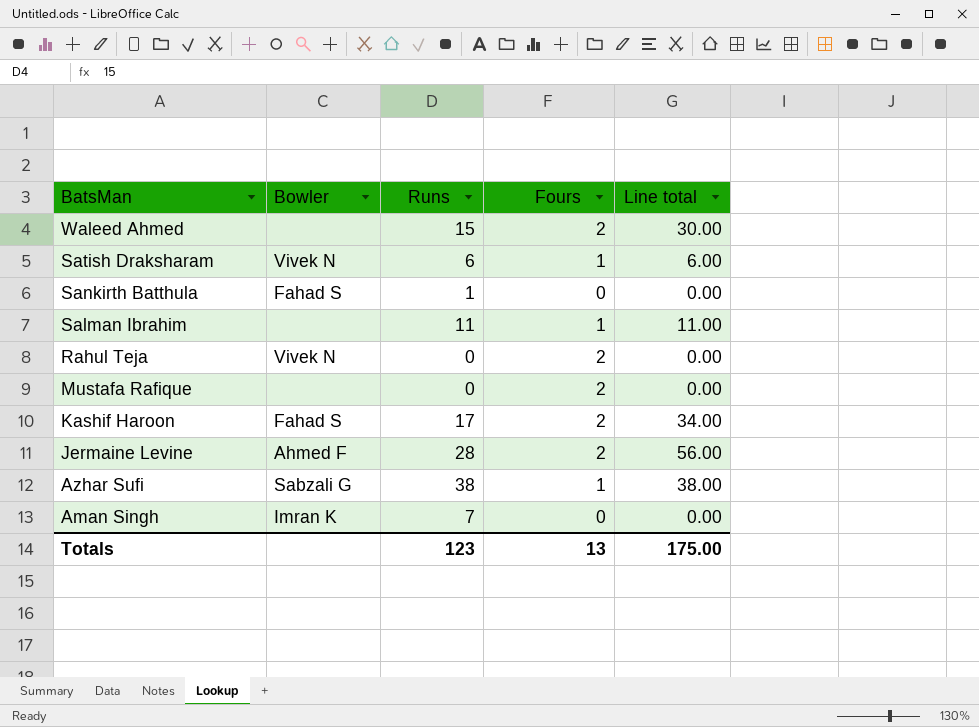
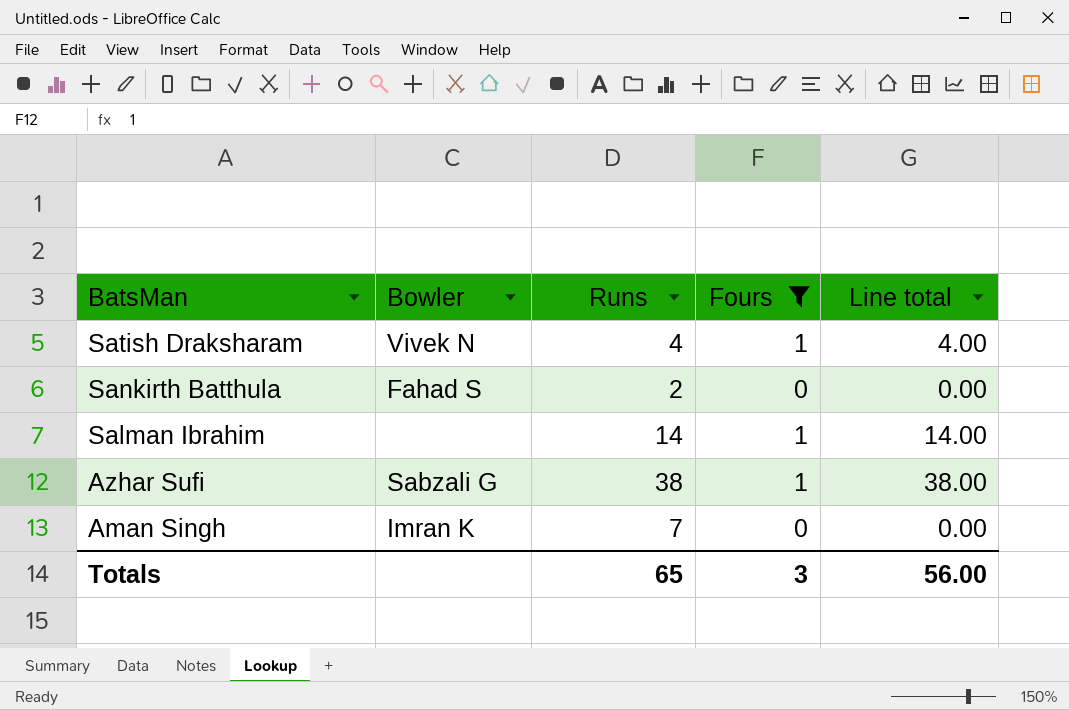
filter: none -> Fours != 2
Satish Draksharam | Runs: 6 -> 4
Satish Draksharam | Line total: 6.00 -> 4.00
Sankirth Batthula | Runs: 1 -> 2
Salman Ibrahim | Runs: 11 -> 14
Salman Ibrahim | Line total: 11.00 -> 14.00
Totals | Runs: 123 -> 65
Totals | Fours: 13 -> 3
Totals | Line total: 175.00 -> 56.00

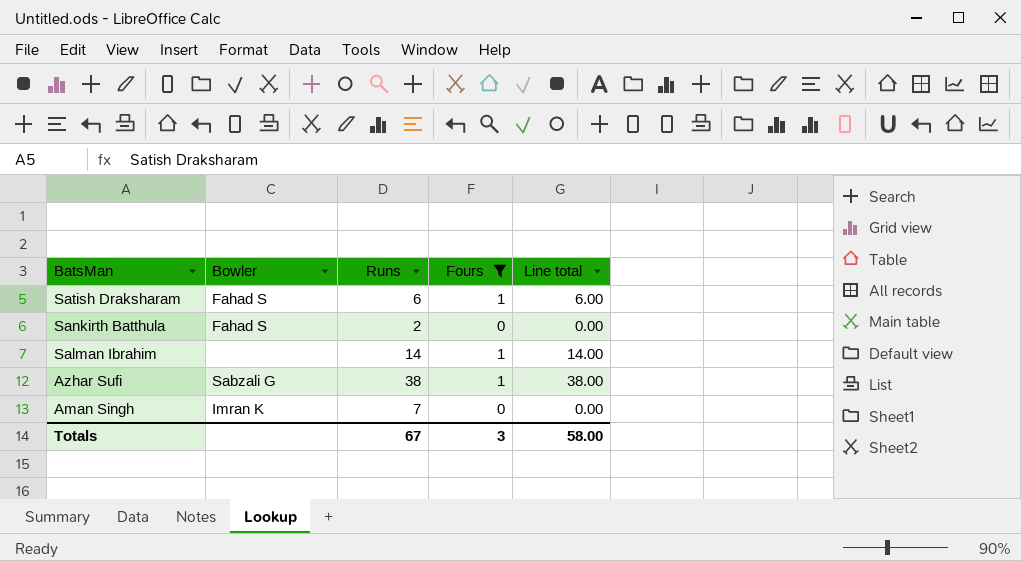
Satish Draksharam | Bowler: Vivek N -> Fahad S
Satish Draksharam | Runs: 4 -> 6
Satish Draksharam | Line total: 4.00 -> 6.00
Totals | Runs: 65 -> 67
Totals | Line total: 56.00 -> 58.00

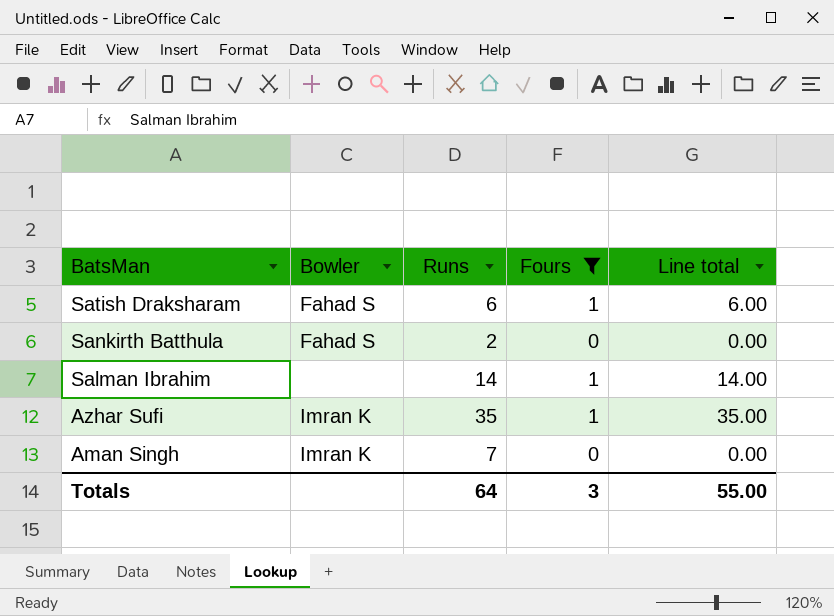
Azhar Sufi | Bowler: Sabzali G -> Imran K
Azhar Sufi | Runs: 38 -> 35
Azhar Sufi | Line total: 38.00 -> 35.00
Totals | Runs: 67 -> 64
Totals | Line total: 58.00 -> 55.00

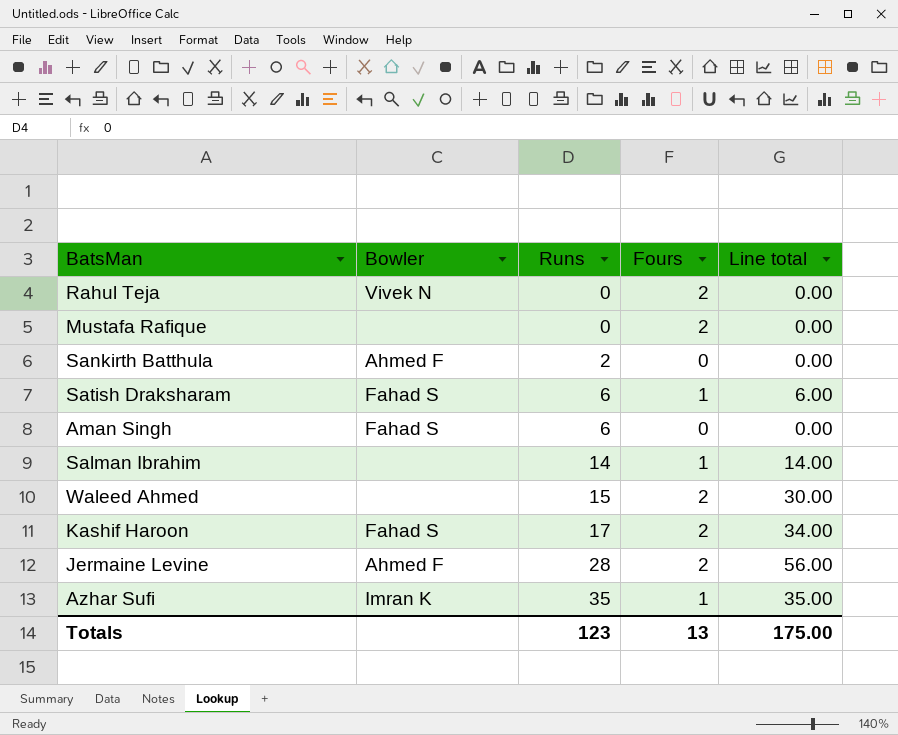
filter: Fours != 2 -> none
row order: BatsMan descending -> Runs ascending
Sankirth Batthula | Bowler: Fahad S -> Ahmed F
Aman Singh | Bowler: Imran K -> Fahad S
Aman Singh | Runs: 7 -> 6
Totals | Runs: 64 -> 123
Totals | Fours: 3 -> 13
Totals | Line total: 55.00 -> 175.00

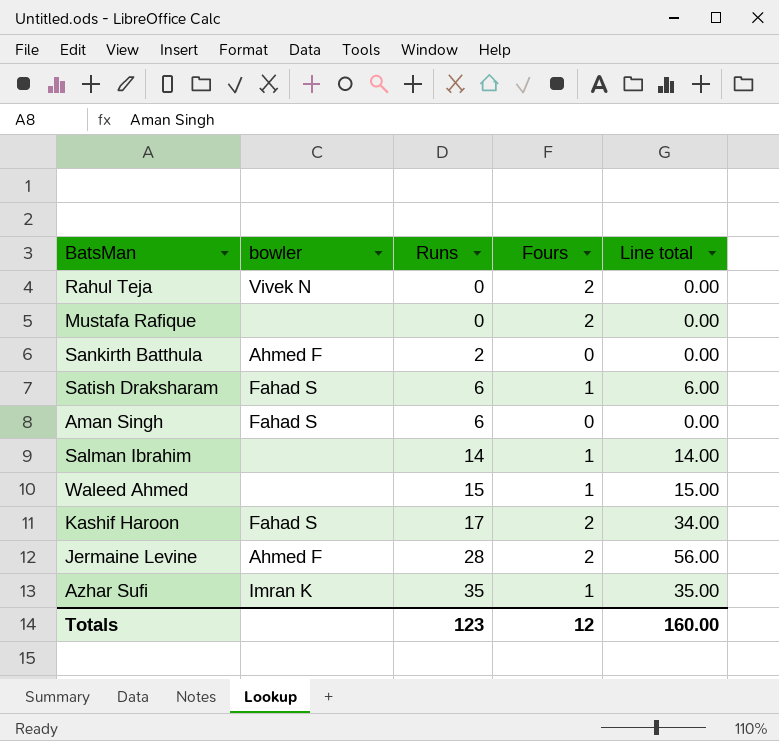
column name: Bowler -> bowler
Waleed Ahmed | Fours: 2 -> 1
Waleed Ahmed | Line total: 30.00 -> 15.00
Totals | Fours: 13 -> 12
Totals | Line total: 175.00 -> 160.00

